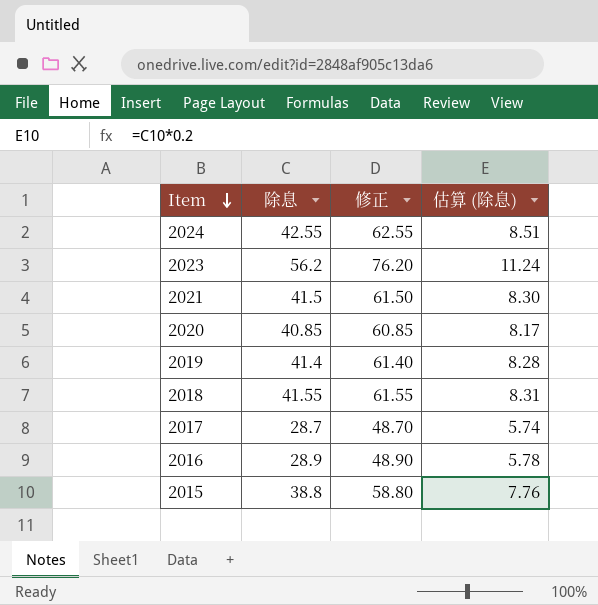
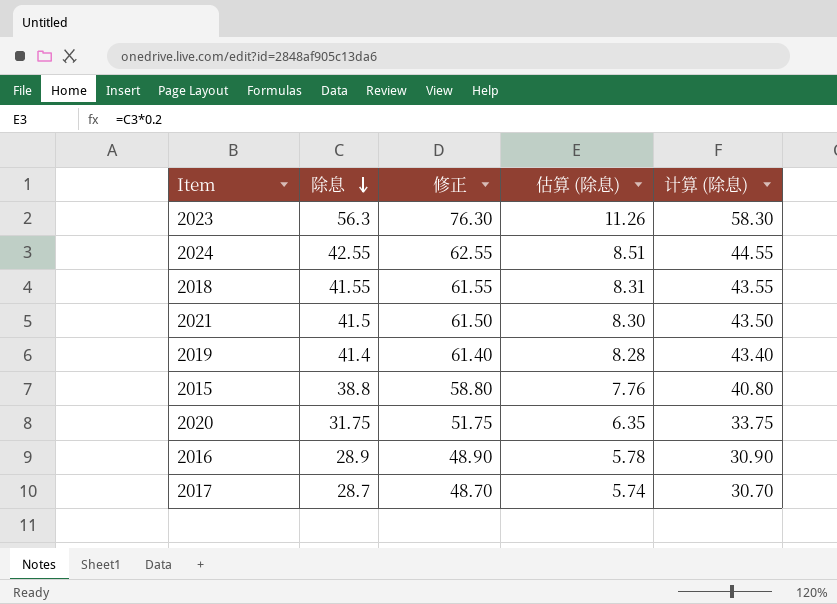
row order: Item descending -> 除息 descending
column 计算 (除息) | formula: none -> [除息] + 2
2023 | 除息: 56.2 -> 56.3
2023 | 修正: 76.20 -> 76.30
2023 | 估算 (除息): 11.24 -> 11.26
2020 | 除息: 40.85 -> 31.75
2020 | 修正: 60.85 -> 51.75
2020 | 估算 (除息): 8.17 -> 6.35

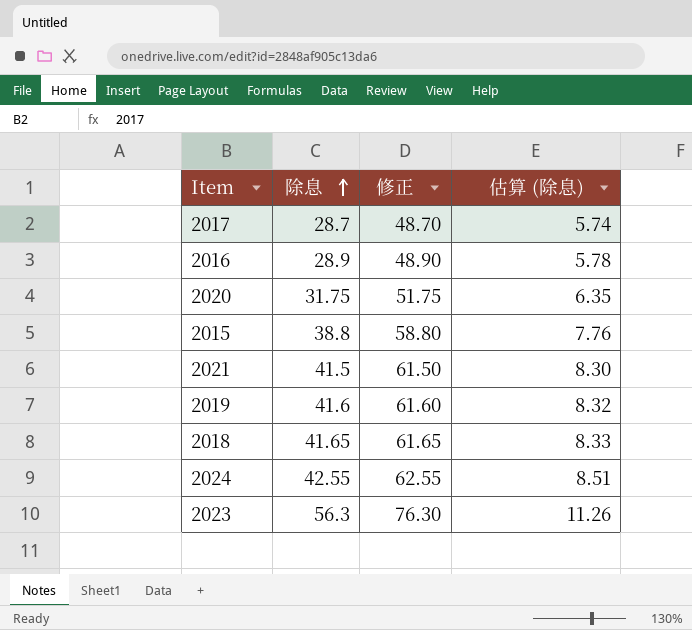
row order: 除息 descending -> 除息 ascending
column 计算 (除息) | formula: [除息] + 2 -> none
2019 | 除息: 41.4 -> 41.6
2019 | 修正: 61.40 -> 61.60
2019 | 估算 (除息): 8.28 -> 8.32
2018 | 除息: 41.55 -> 41.65
2018 | 修正: 61.55 -> 61.65
2018 | 估算 (除息): 8.31 -> 8.33

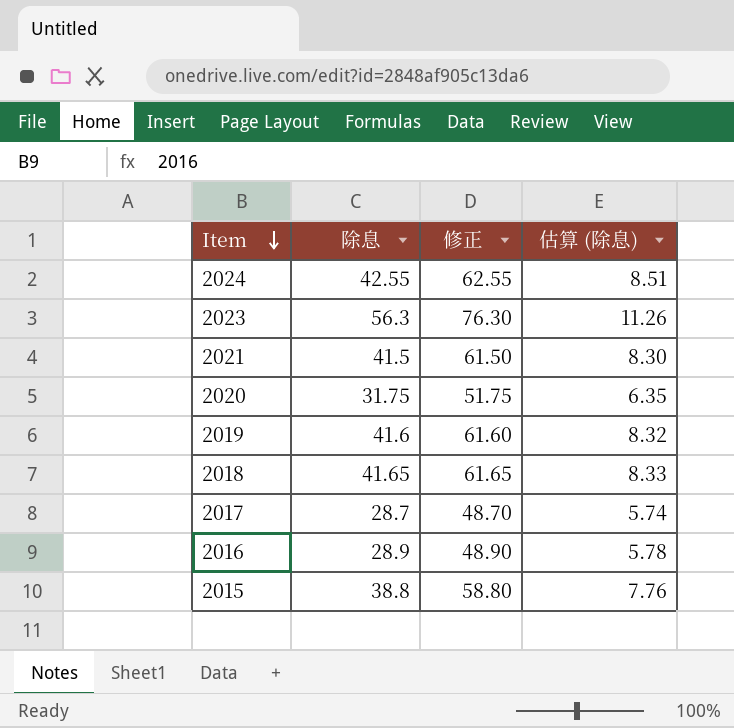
row order: 除息 ascending -> Item descending

